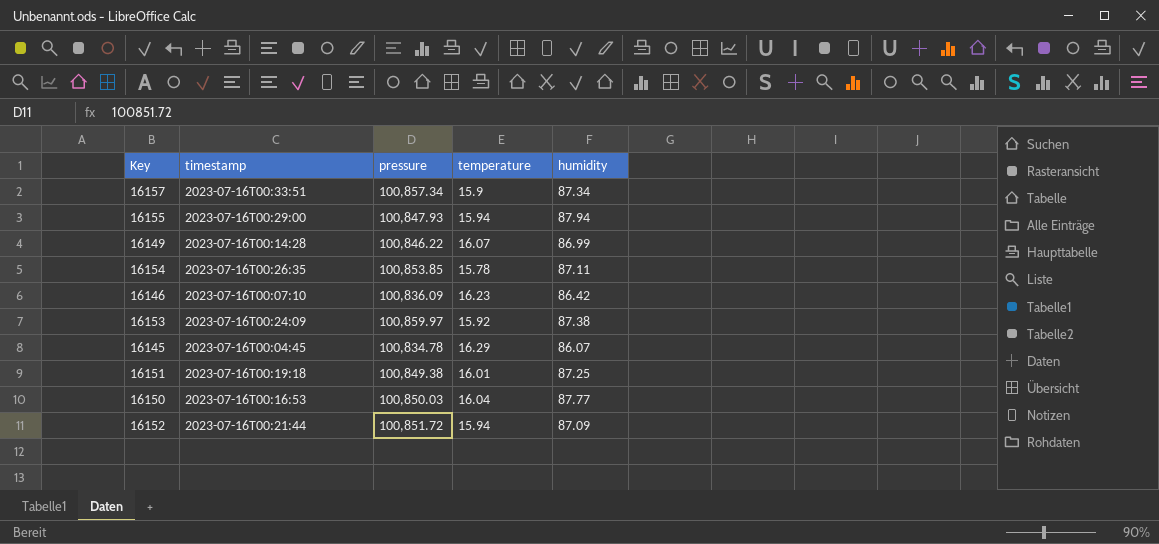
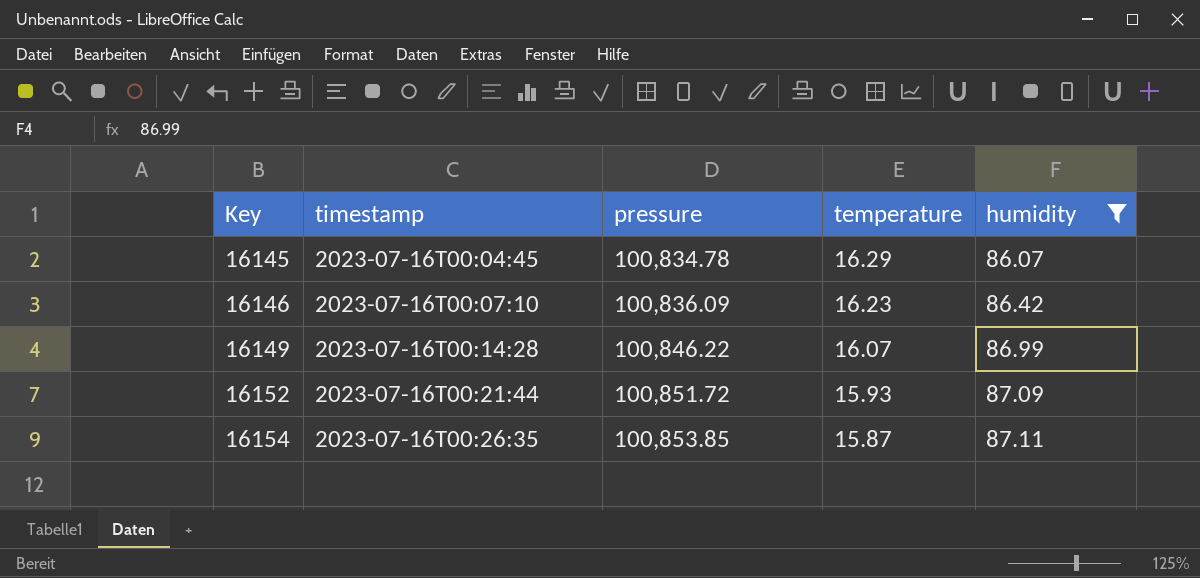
filter: none -> humidity <= 87.11
row order: none -> Key ascending
16152 | temperature: 15.94 -> 15.93
16154 | temperature: 15.78 -> 15.87

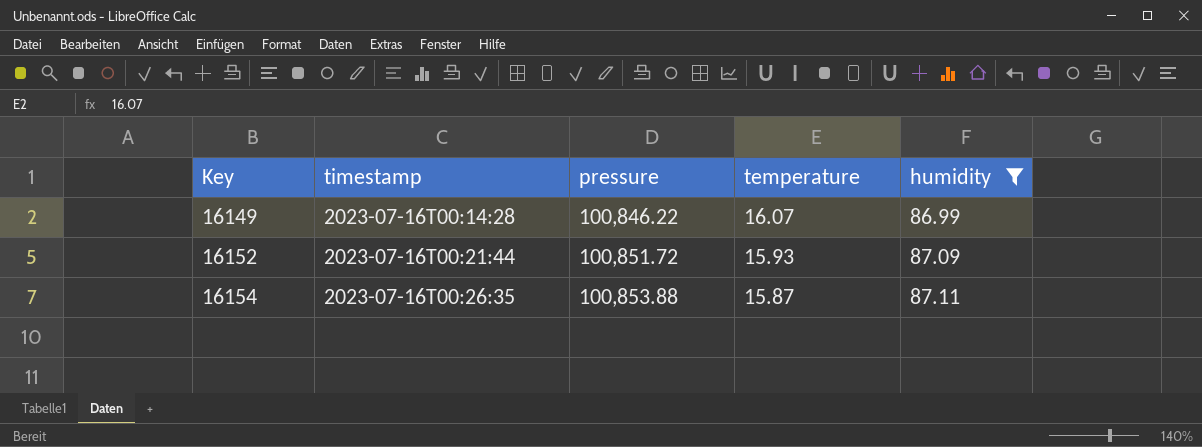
row 16145: 2023-07-16T00:04:45 | 100,834.78 | 16.29 | 86.07 -> none
row 16146: 2023-07-16T00:07:10 | 100,836.09 | 16.23 | 86.42 -> none
16154 | pressure: 100,853.85 -> 100,853.88

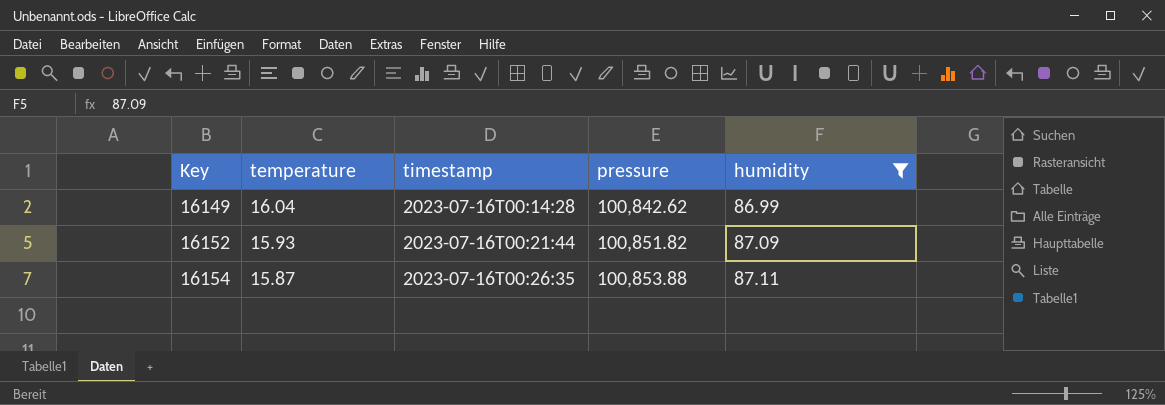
column temperature | position: 4 -> 2
16149 | temperature: 16.07 -> 16.04
16149 | pressure: 100,846.22 -> 100,842.62
16152 | pressure: 100,851.72 -> 100,851.82

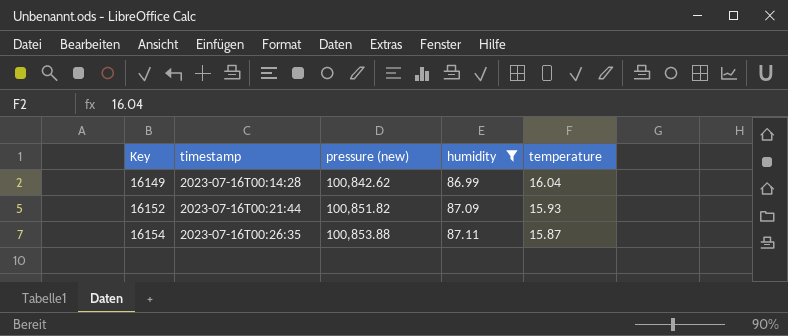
column name: pressure -> pressure (new)
column temperature | position: 2 -> 5

